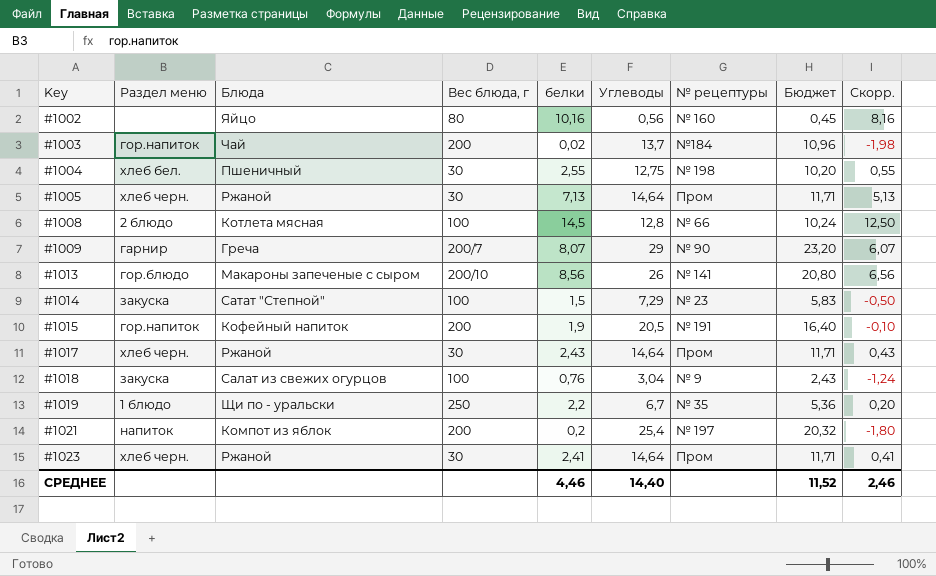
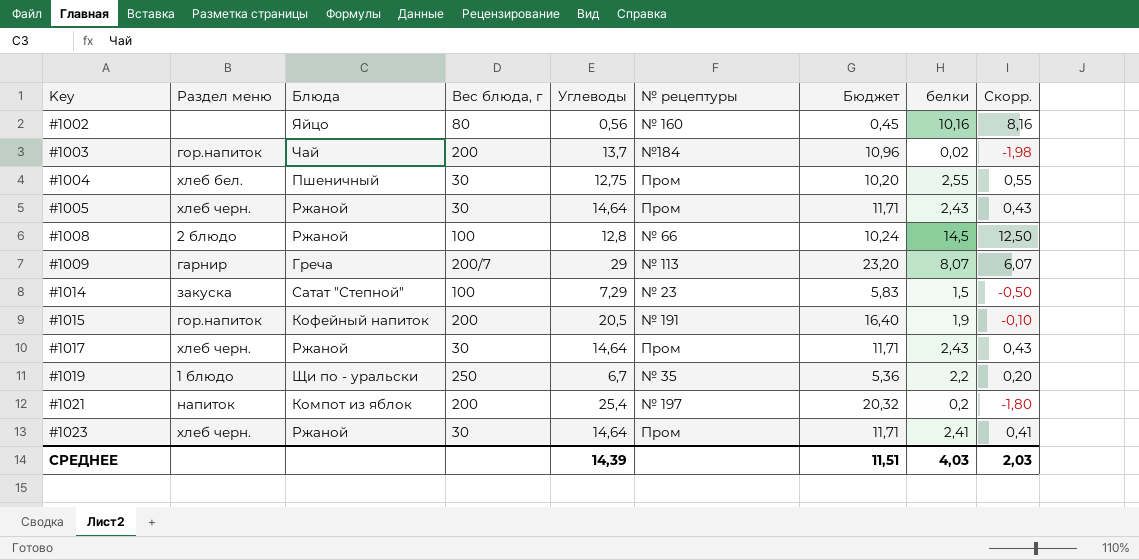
column белки | position: 5 -> 8
row #1013: гор.блюдо | Макароны запеченые с сыром | 200/10 | 8,56 | 26 | № 141 | 20,80 | 6,56 -> none
row #1018: закуска | Салат из свежих огурцов | 100 | 0,76 | 3,04 | № 9 | 2,43 | -1,24 -> none
#1004 | № рецептуры: № 198 -> Пром
#1005 | белки: 7,13 -> 2,43
#1005 | Скорр.: 5,13 -> 0,43
#1008 | Блюда: Котлета мясная -> Ржаной
#1009 | № рецептуры: № 90 -> № 113
СРЕДНЕЕ | Углеводы: 14,40 -> 14,39
СРЕДНЕЕ | Бюджет: 11,52 -> 11,51
СРЕДНЕЕ | белки: 4,46 -> 4,03
СРЕДНЕЕ | Скорр.: 2,46 -> 2,03

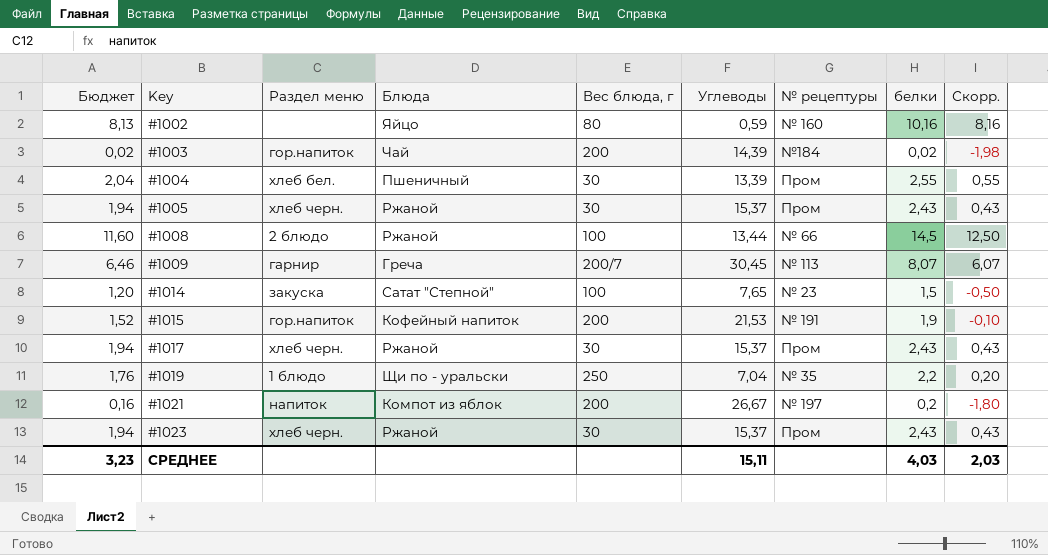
column Бюджет | formula: [Углеводы] * 0,8 -> [белки] * 0,8
column Бюджет | position: 7 -> 1
#1002 | Углеводы: 0,56 -> 0,59
#1003 | Углеводы: 13,7 -> 14,39
#1004 | Углеводы: 12,75 -> 13,39
#1005 | Углеводы: 14,64 -> 15,37
#1008 | Углеводы: 12,8 -> 13,44
#1009 | Углеводы: 29 -> 30,45
#1014 | Углеводы: 7,29 -> 7,65
#1015 | Углеводы: 20,5 -> 21,53
#1017 | Углеводы: 14,64 -> 15,37
#1019 | Углеводы: 6,7 -> 7,04
#1021 | Углеводы: 25,4 -> 26,67
#1023 | Углеводы: 14,64 -> 15,37
#1023 | белки: 2,41 -> 2,43
#1023 | Скорр.: 0,41 -> 0,43
СРЕДНЕЕ | Бюджет: 11,51 -> 3,23
СРЕДНЕЕ | Углеводы: 14,39 -> 15,11

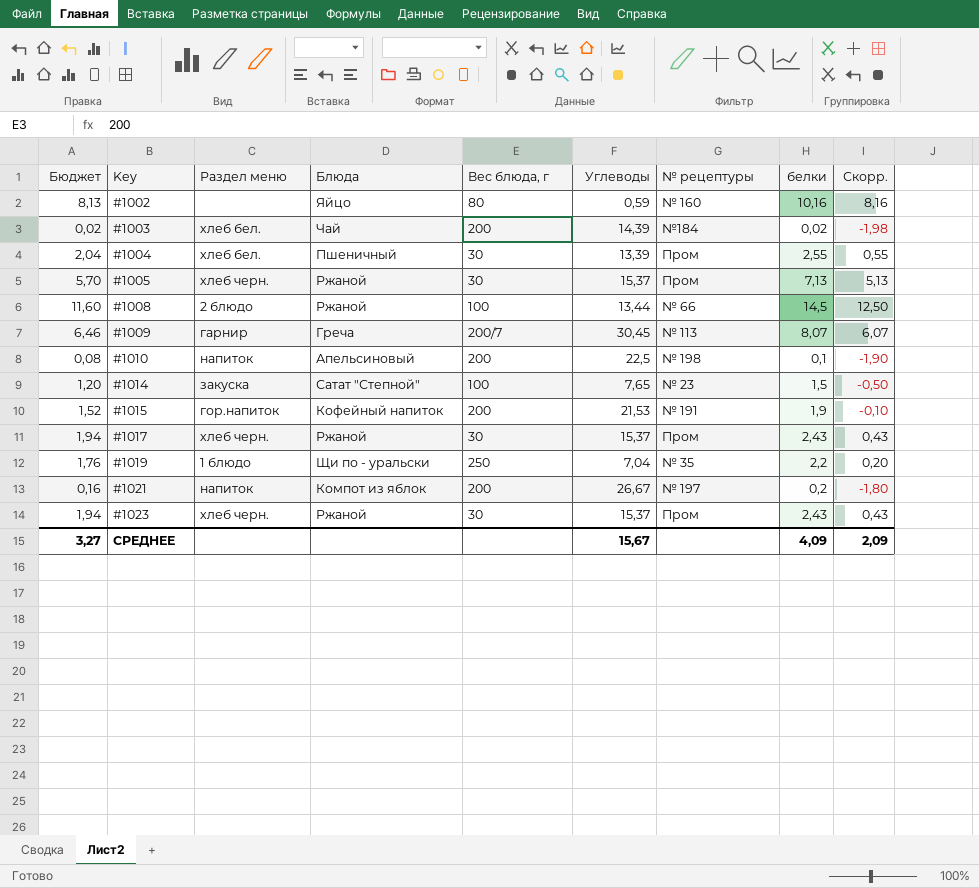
#1003 | Раздел меню: гор.напиток -> хлеб бел.
#1005 | Бюджет: 1,94 -> 5,70
#1005 | белки: 2,43 -> 7,13
#1005 | Скорр.: 0,43 -> 5,13
row #1010: none -> 0,08 | напиток | Апельсиновый | 200 | 22,5 | № 198 | 0,1 | -1,90
СРЕДНЕЕ | Бюджет: 3,23 -> 3,27
СРЕДНЕЕ | Углеводы: 15,11 -> 15,67
СРЕДНЕЕ | белки: 4,03 -> 4,09
СРЕДНЕЕ | Скорр.: 2,03 -> 2,09

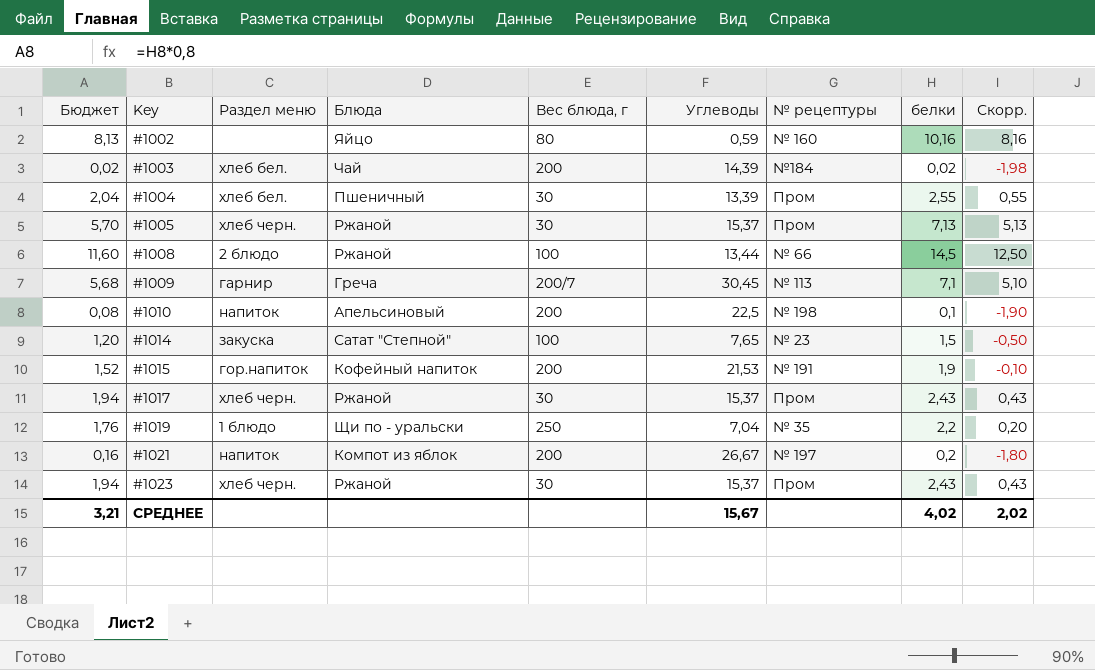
#1009 | Бюджет: 6,46 -> 5,68
#1009 | белки: 8,07 -> 7,1
#1009 | Скорр.: 6,07 -> 5,10
СРЕДНЕЕ | Бюджет: 3,27 -> 3,21
СРЕДНЕЕ | белки: 4,09 -> 4,02
СРЕДНЕЕ | Скорр.: 2,09 -> 2,02

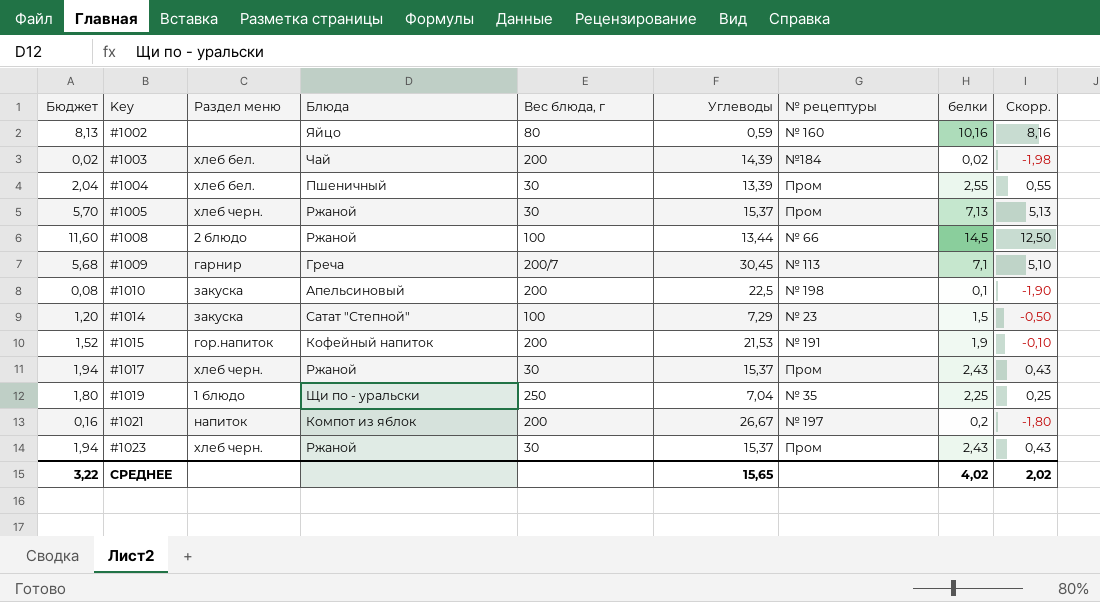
#1010 | Раздел меню: напиток -> закуска
#1014 | Углеводы: 7,65 -> 7,29
#1019 | Бюджет: 1,76 -> 1,80
#1019 | белки: 2,2 -> 2,25
#1019 | Скорр.: 0,20 -> 0,25
СРЕДНЕЕ | Бюджет: 3,21 -> 3,22
СРЕДНЕЕ | Углеводы: 15,67 -> 15,65

